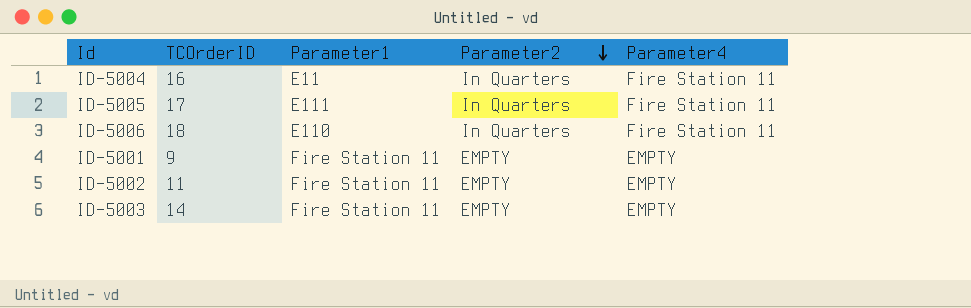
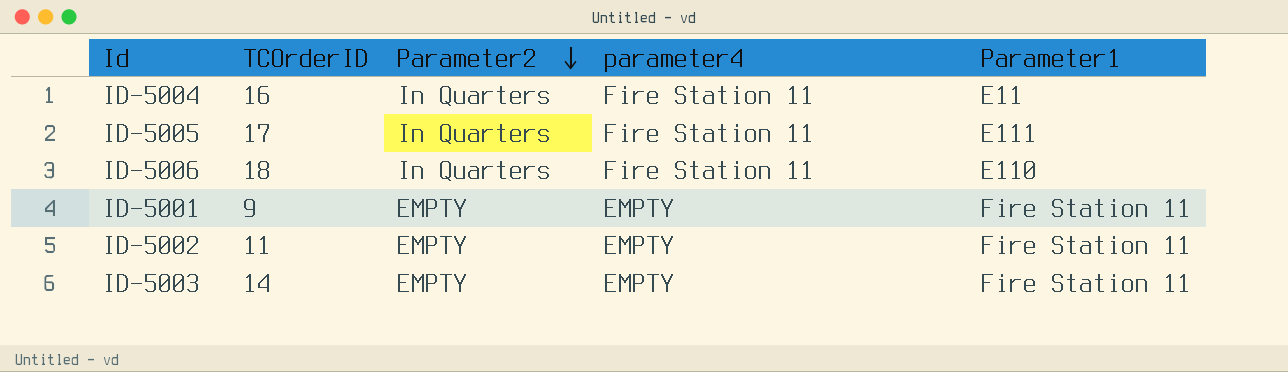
column name: Parameter4 -> parameter4
column Parameter1 | position: 3 -> 5

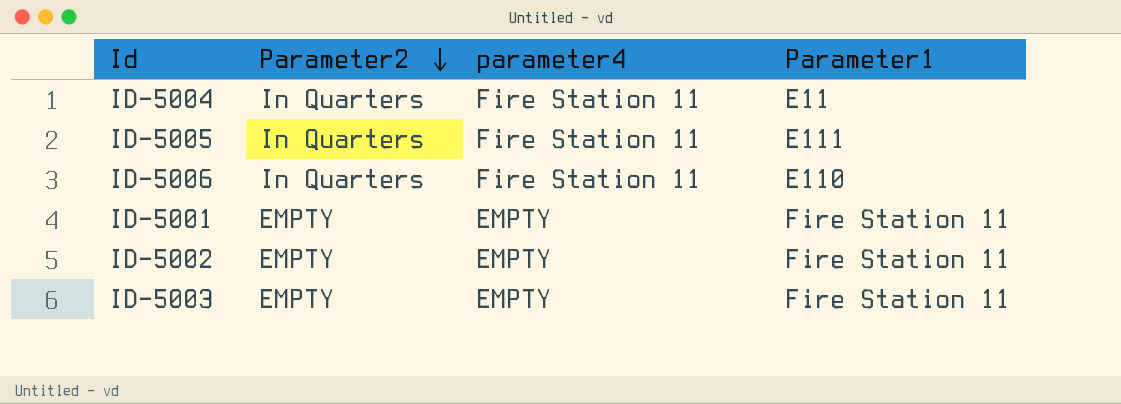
column TCOrderID | position: 2 -> none

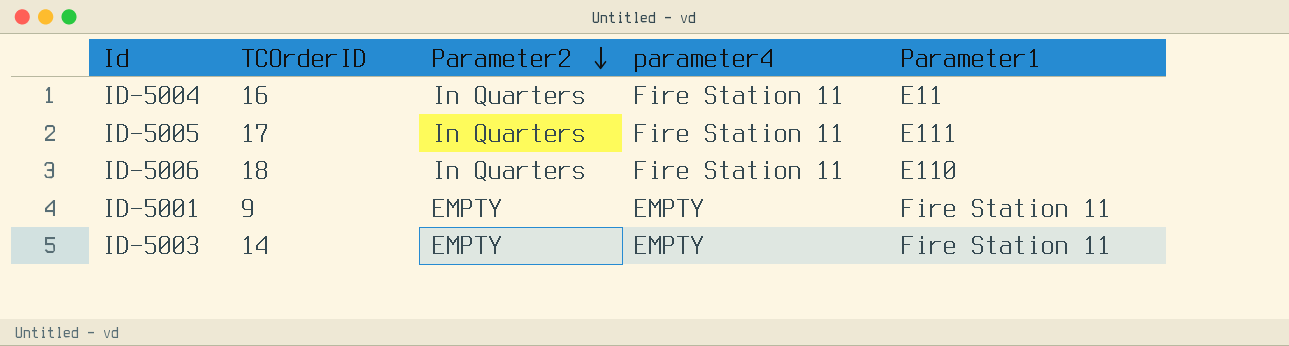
column TCOrderID | position: none -> 2
row ID-5002: EMPTY | EMPTY | Fire Station 11 -> none

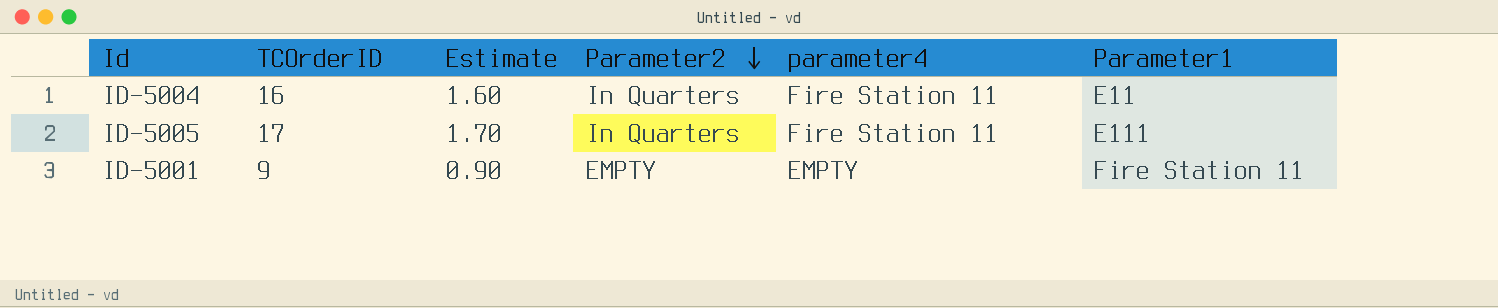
column Estimate | formula: none -> [TCOrderID] * 0.1
row ID-5006: 18 | In Quarters | Fire Station 11 | E110 -> none
row ID-5003: 14 | EMPTY | EMPTY | Fire Station 11 -> none

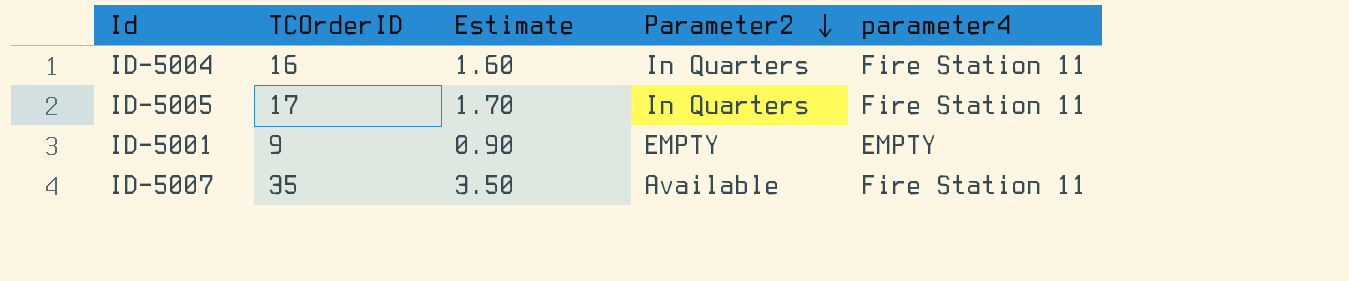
column Parameter1 | position: 6 -> none
row ID-5007: none -> 35 | 3.50 | Available | Fire Station 11

